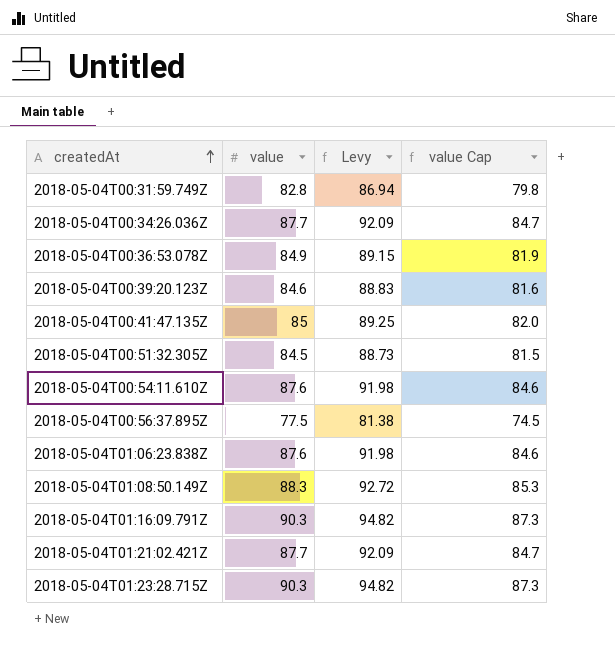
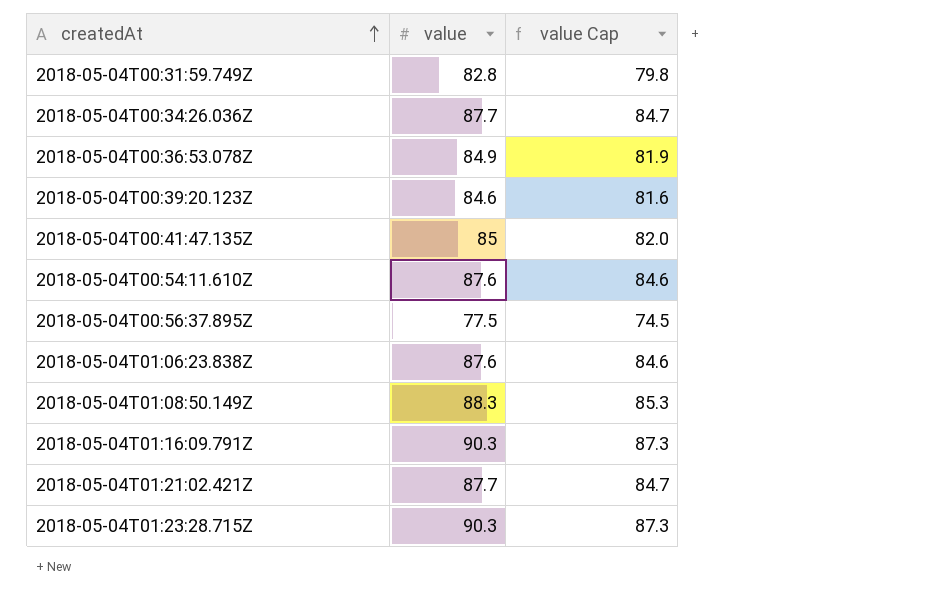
column Levy | formula: [value] * 1.05 -> none
row 2018-05-04T00:51:32.305Z: 84.5 | 88.73 | 81.5 -> none

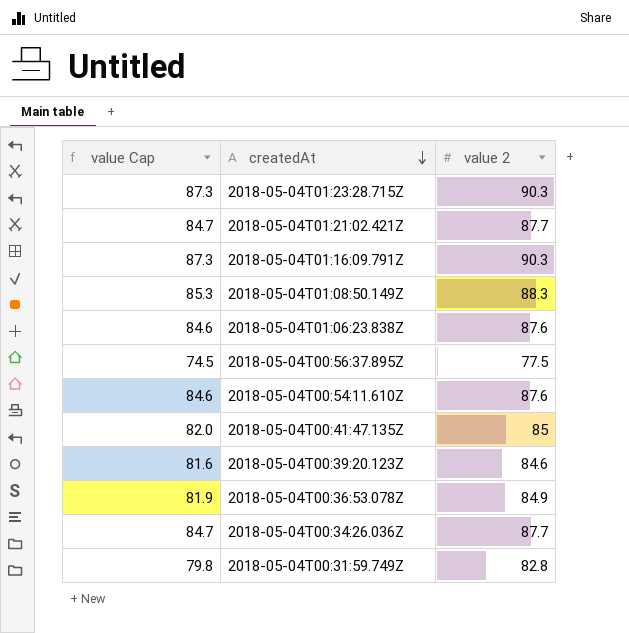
row order: createdAt ascending -> createdAt descending
column value Cap | position: 3 -> 1
column name: value -> value 2

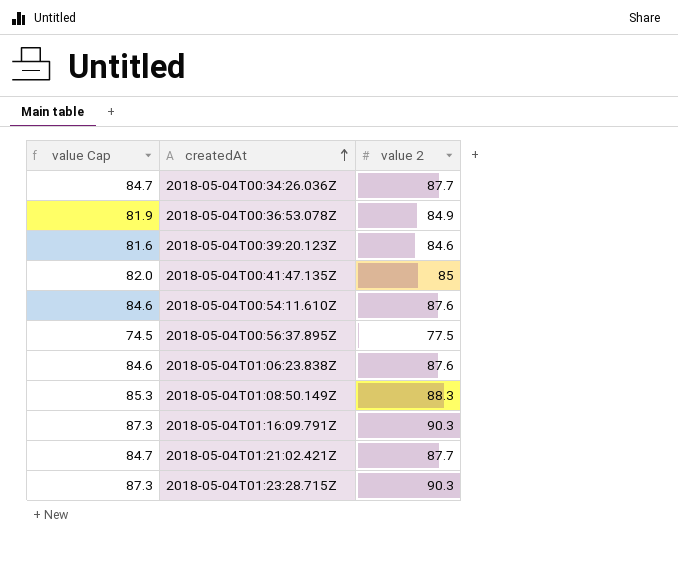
row order: createdAt descending -> createdAt ascending
row 2018-05-04T00:31:59.749Z: 79.8 | 82.8 -> none

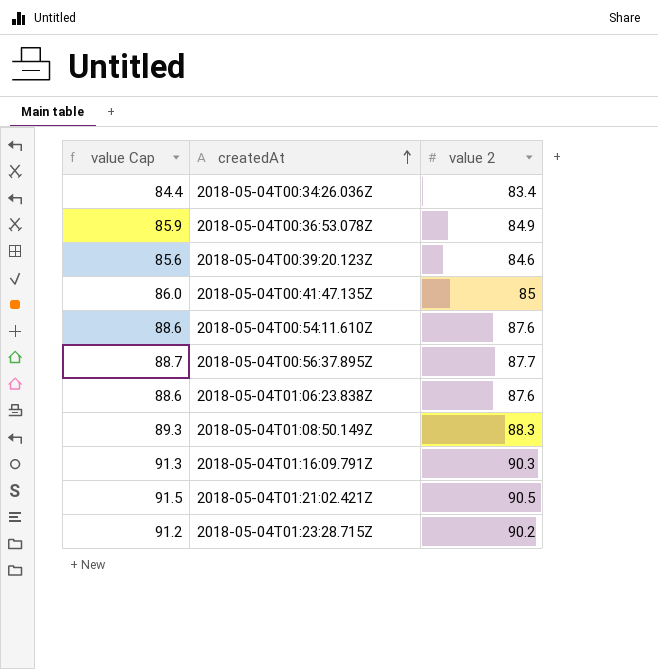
column value Cap | formula: [value 2] - 3 -> [value 2] + 1
2018-05-04T00:34:26.036Z | value 2: 87.7 -> 83.4
2018-05-04T00:56:37.895Z | value 2: 77.5 -> 87.7
2018-05-04T01:21:02.421Z | value 2: 87.7 -> 90.5
2018-05-04T01:23:28.715Z | value 2: 90.3 -> 90.2

